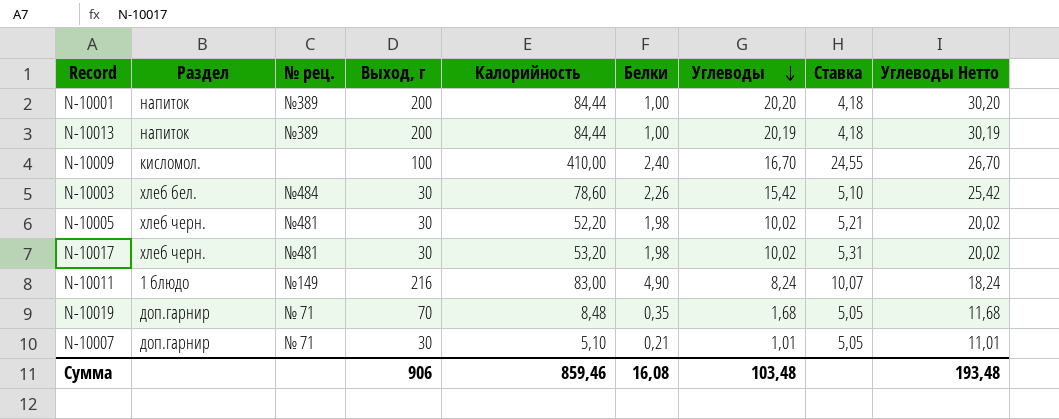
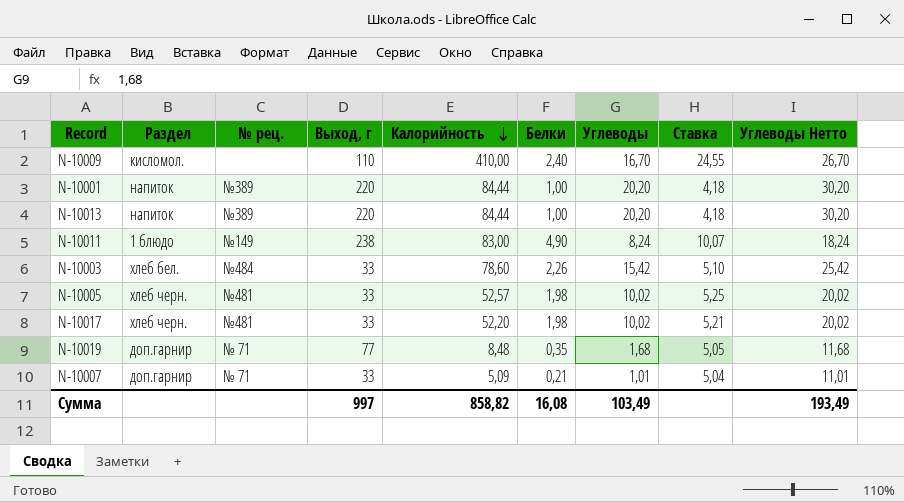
row order: Углеводы descending -> Калорийность descending
N-10009 | Выход, г: 100 -> 110
N-10001 | Выход, г: 200 -> 220
N-10013 | Выход, г: 200 -> 220
N-10013 | Углеводы: 20,19 -> 20,20
N-10013 | Углеводы Нетто: 30,19 -> 30,20
N-10011 | Выход, г: 216 -> 238
N-10003 | Выход, г: 30 -> 33
N-10005 | Выход, г: 30 -> 33
N-10005 | Калорийность: 52,20 -> 52,57
N-10005 | Ставка: 5,21 -> 5,25
N-10017 | Выход, г: 30 -> 33
N-10017 | Калорийность: 53,20 -> 52,20
N-10017 | Ставка: 5,31 -> 5,21
N-10019 | Выход, г: 70 -> 77
N-10007 | Выход, г: 30 -> 33
N-10007 | Калорийность: 5,10 -> 5,09
N-10007 | Ставка: 5,05 -> 5,04
Сумма | Выход, г: 906 -> 997
Сумма | Калорийность: 859,46 -> 858,82
Сумма | Углеводы: 103,48 -> 103,49
Сумма | Углеводы Нетто: 193,48 -> 193,49

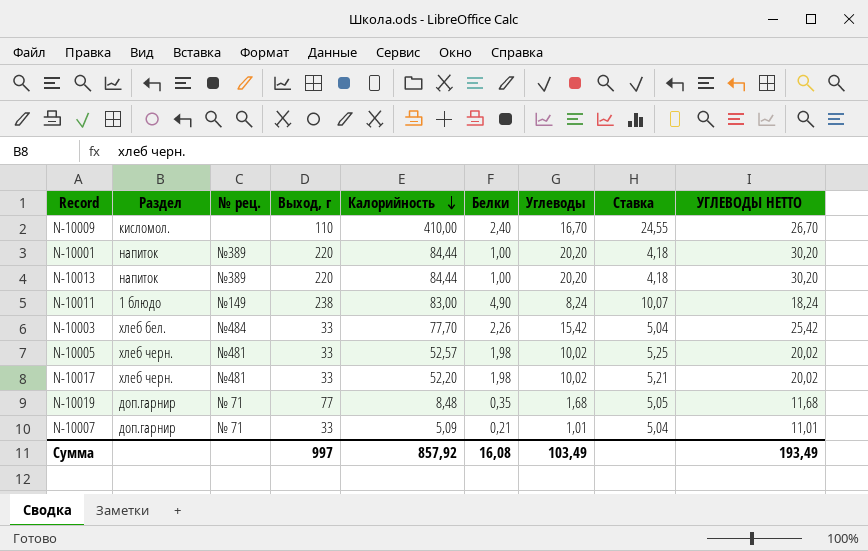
column name: Углеводы Нетто -> УГЛЕВОДЫ НЕТТО
N-10003 | Калорийность: 78,60 -> 77,70
N-10003 | Ставка: 5,10 -> 5,04
Сумма | Калорийность: 858,82 -> 857,92

